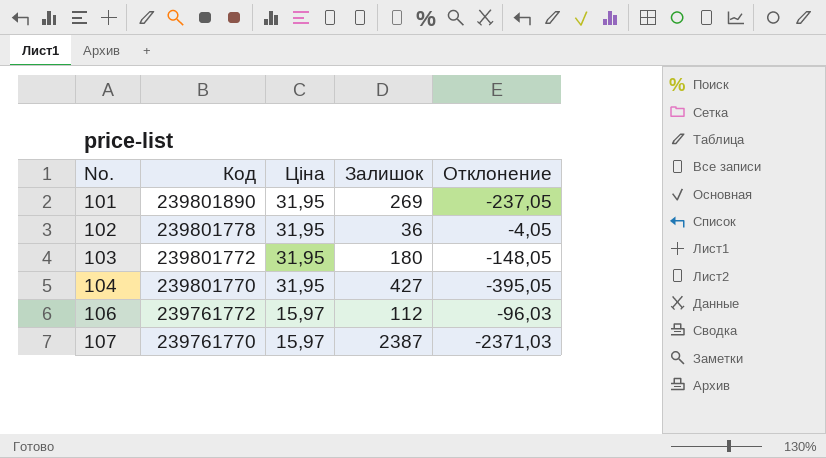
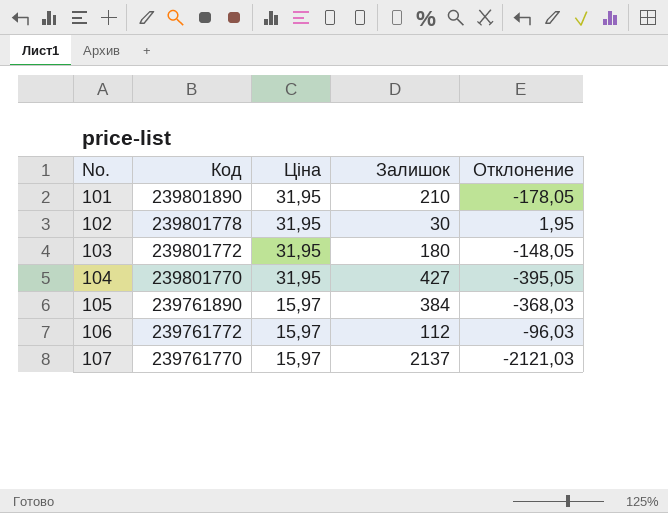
101 | Залишок: 269 -> 210
101 | Отклонение: -237,05 -> -178,05
102 | Залишок: 36 -> 30
102 | Отклонение: -4,05 -> 1,95
row 105: none -> 239761890 | 15,97 | 384 | -368,03
107 | Залишок: 2387 -> 2137
107 | Отклонение: -2371,03 -> -2121,03

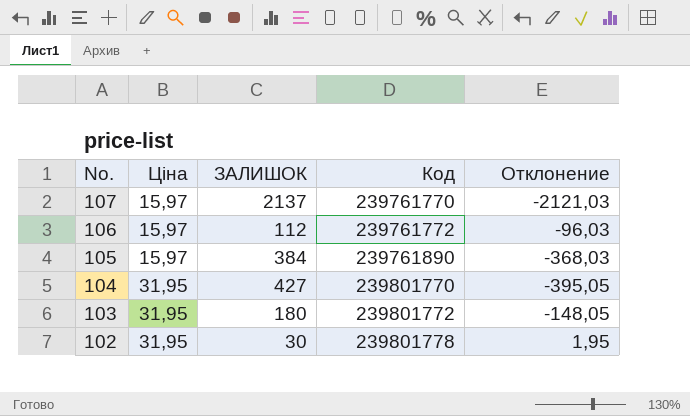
row order: No. ascending -> No. descending
column name: Залишок -> ЗАЛИШОК
column Код | position: 2 -> 4
row 101: 239801890 | 31,95 | 210 | -178,05 -> none

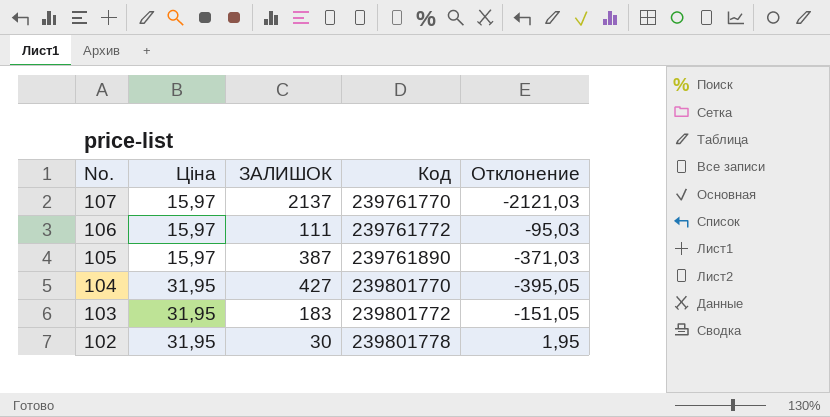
106 | ЗАЛИШОК: 112 -> 111
106 | Отклонение: -96,03 -> -95,03
105 | ЗАЛИШОК: 384 -> 387
105 | Отклонение: -368,03 -> -371,03
103 | ЗАЛИШОК: 180 -> 183
103 | Отклонение: -148,05 -> -151,05

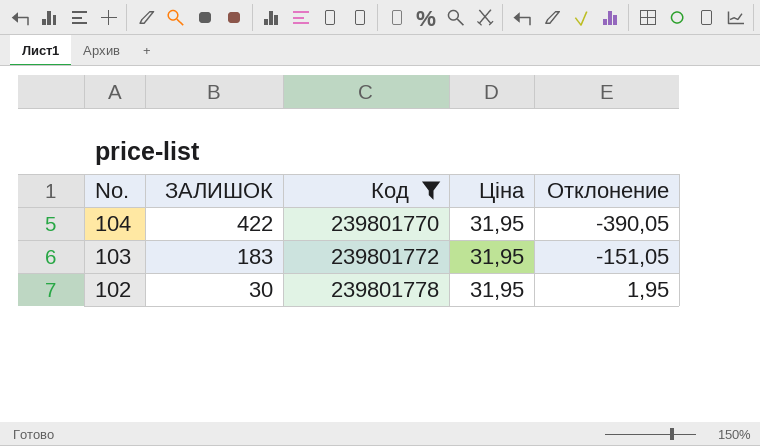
filter: none -> Код >= 239801770
column Ціна | position: 2 -> 4
104 | ЗАЛИШОК: 427 -> 422
104 | Отклонение: -395,05 -> -390,05

